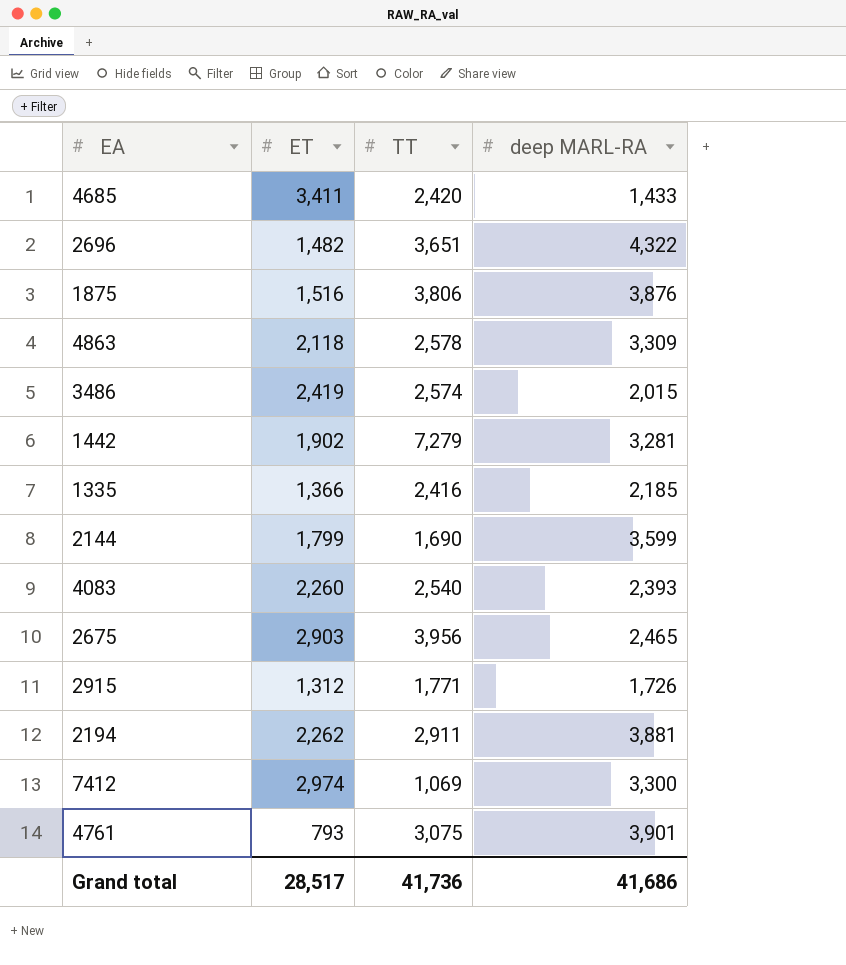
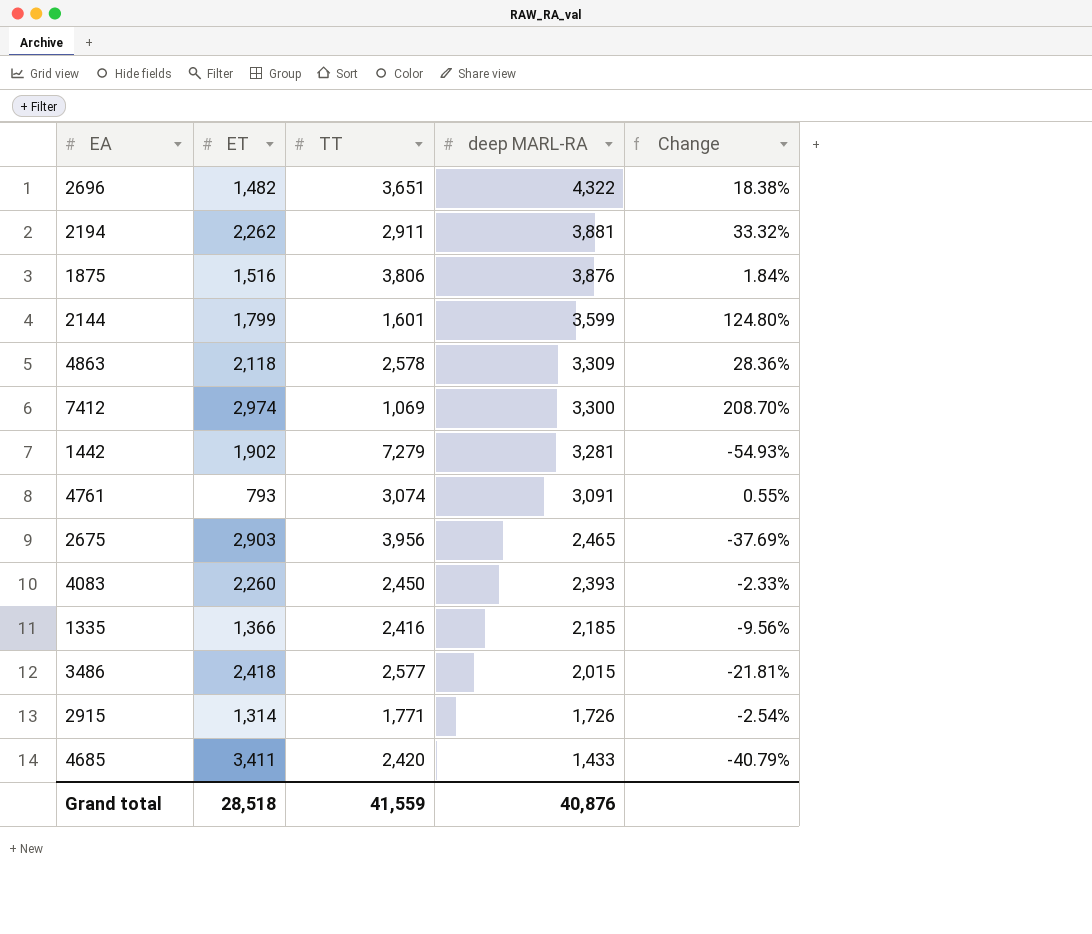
row order: none -> deep MARL-RA descending
column Change | formula: none -> ([deep MARL-RA] - [TT]) / [TT]
2144 | TT: 1,690 -> 1,601
4761 | TT: 3,075 -> 3,074
4761 | deep MARL-RA: 3,901 -> 3,091
4083 | TT: 2,540 -> 2,450
3486 | ET: 2,419 -> 2,418
3486 | TT: 2,574 -> 2,577
2915 | ET: 1,312 -> 1,314
Grand total | ET: 28,517 -> 28,518
Grand total | TT: 41,736 -> 41,559
Grand total | deep MARL-RA: 41,686 -> 40,876

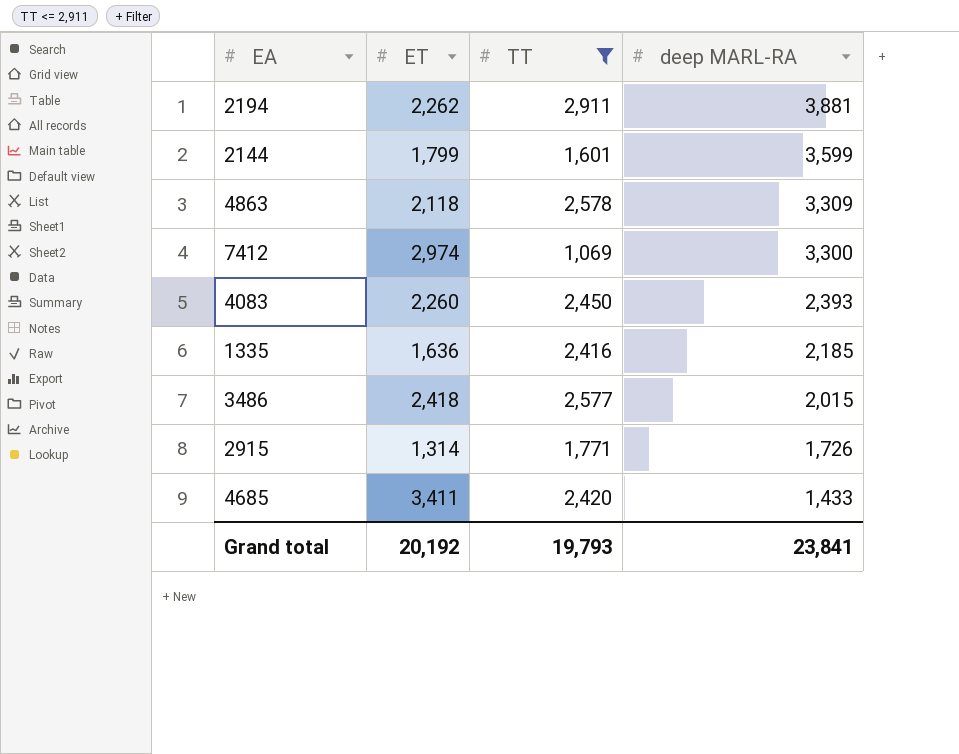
filter: none -> TT <= 2,911
column Change | formula: ([deep MARL-RA] - [TT]) / [TT] -> none
1335 | ET: 1,366 -> 1,636
Grand total | ET: 28,518 -> 20,192
Grand total | TT: 41,559 -> 19,793
Grand total | deep MARL-RA: 40,876 -> 23,841

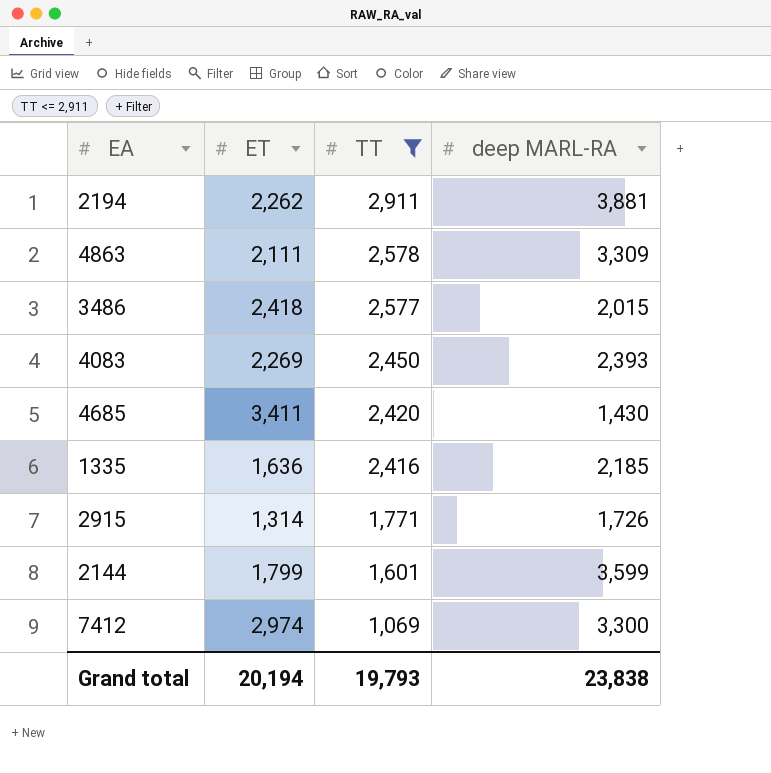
row order: deep MARL-RA descending -> TT descending
4863 | ET: 2,118 -> 2,111
4083 | ET: 2,260 -> 2,269
4685 | deep MARL-RA: 1,433 -> 1,430
Grand total | ET: 20,192 -> 20,194
Grand total | deep MARL-RA: 23,841 -> 23,838

